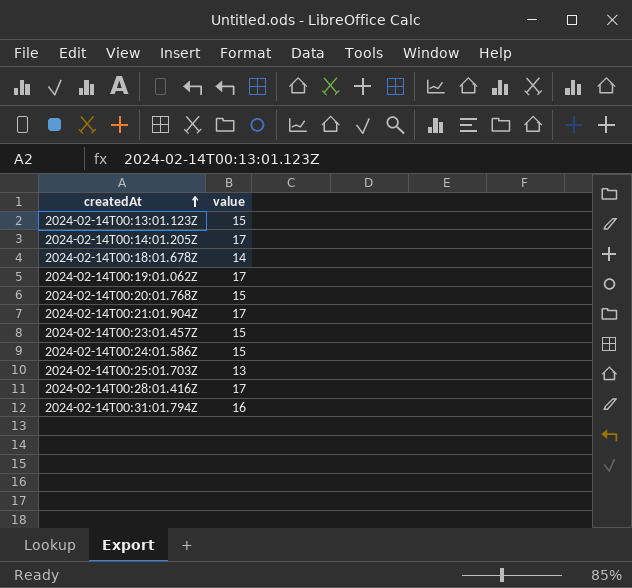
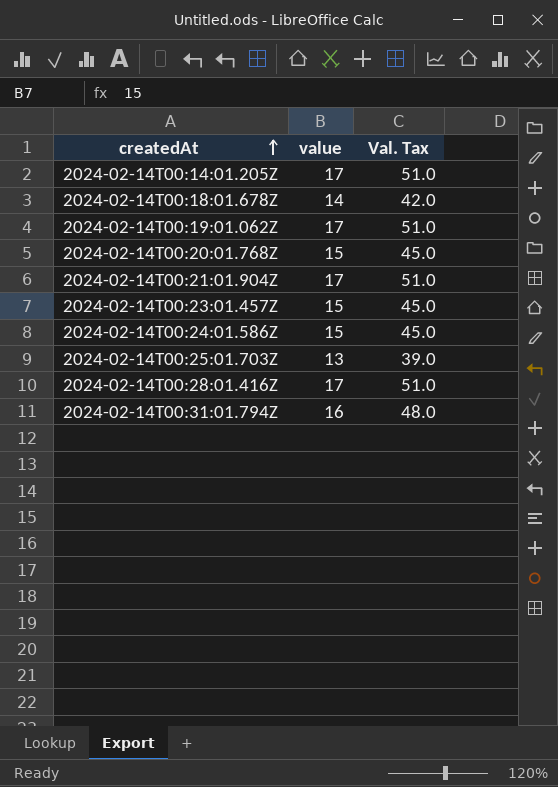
column Val. Tax | formula: none -> [value] * 3
row 2024-02-14T00:13:01.123Z: 15 -> none

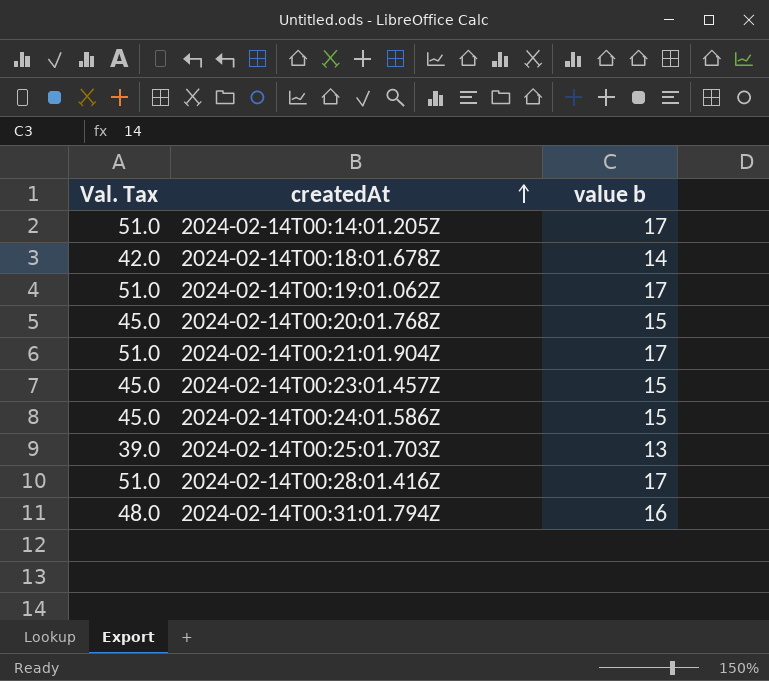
column Val. Tax | position: 3 -> 1
column name: value -> value b

